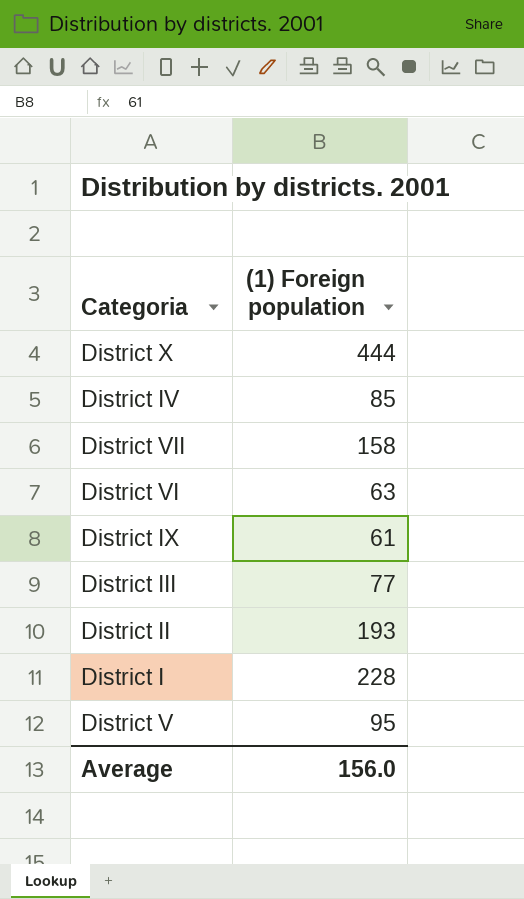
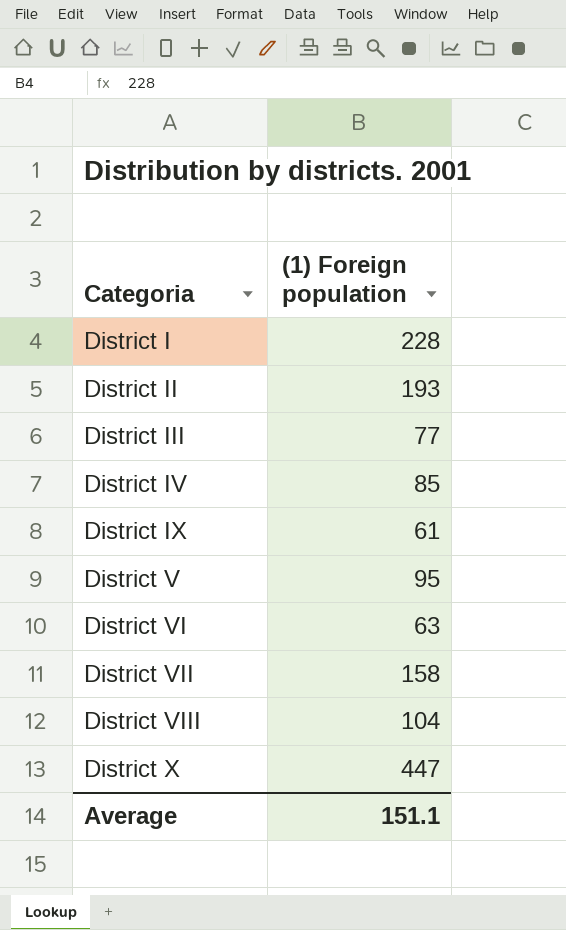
row order: none -> Categoria ascending
row District VIII: none -> 104
District X | (1) Foreign population: 444 -> 447
Average | (1) Foreign population: 156.0 -> 151.1

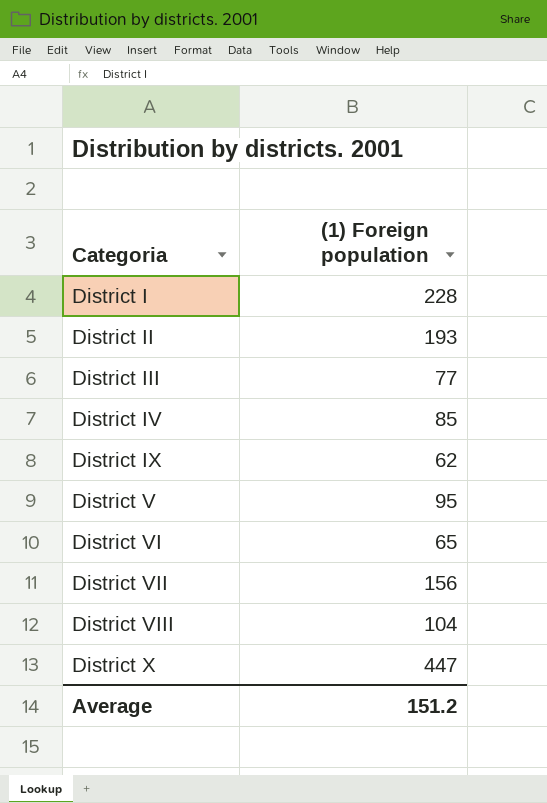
District IX | (1) Foreign population: 61 -> 62
District VI | (1) Foreign population: 63 -> 65
District VII | (1) Foreign population: 158 -> 156
Average | (1) Foreign population: 151.1 -> 151.2

